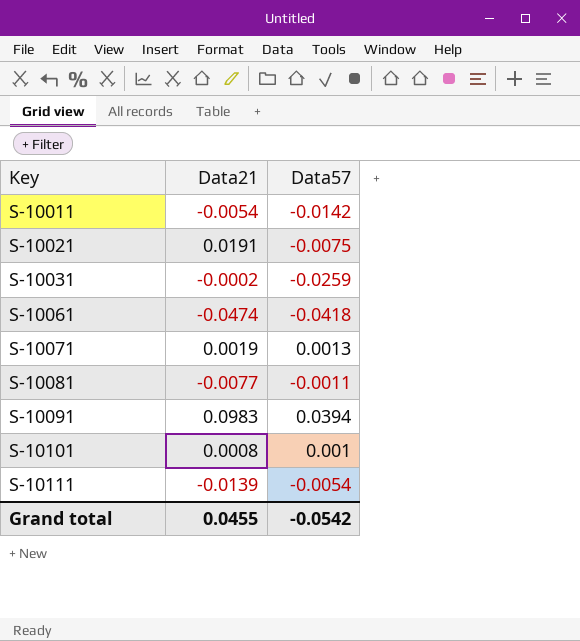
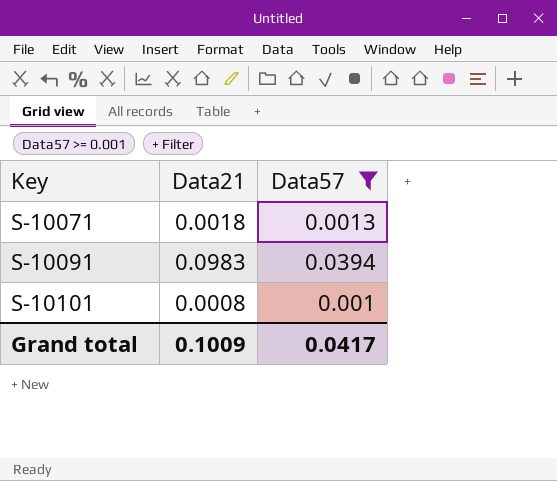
filter: none -> Data57 >= 0.001
S-10071 | Data21: 0.0019 -> 0.0018
Grand total | Data21: 0.0455 -> 0.1009
Grand total | Data57: -0.0542 -> 0.0417

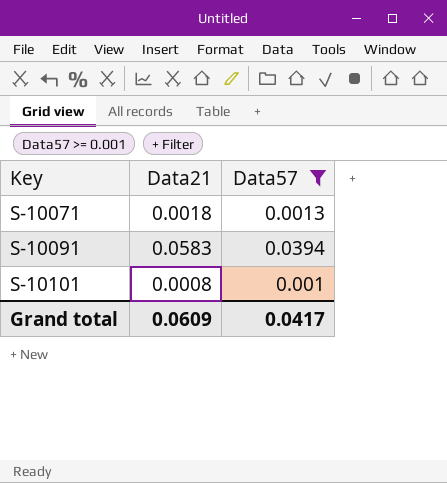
S-10091 | Data21: 0.0983 -> 0.0583
Grand total | Data21: 0.1009 -> 0.0609

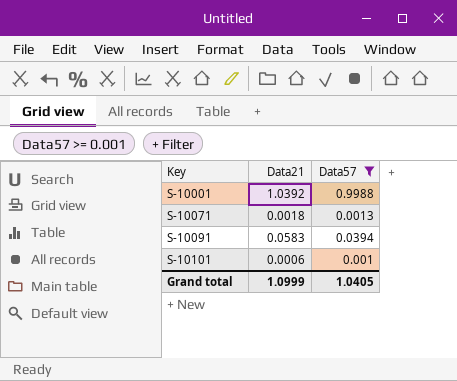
row S-10001: none -> 1.0392 | 0.9988
S-10101 | Data21: 0.0008 -> 0.0006
Grand total | Data21: 0.0609 -> 1.0999
Grand total | Data57: 0.0417 -> 1.0405

